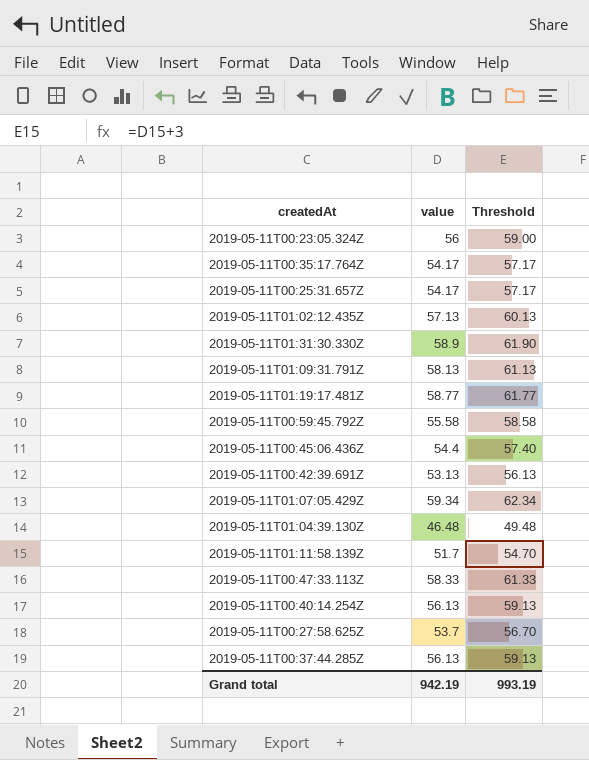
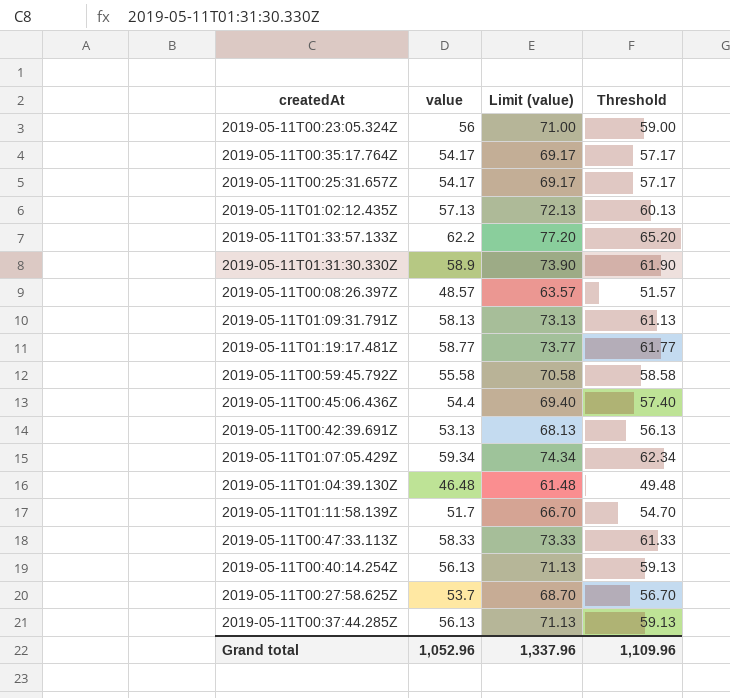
column Limit (value) | formula: none -> [value] + 15
row 2019-05-11T01:33:57.133Z: none -> 62.2 | 77.20 | 65.20
row 2019-05-11T00:08:26.397Z: none -> 48.57 | 63.57 | 51.57
Grand total | value: 942.19 -> 1,052.96
Grand total | Threshold: 993.19 -> 1,109.96

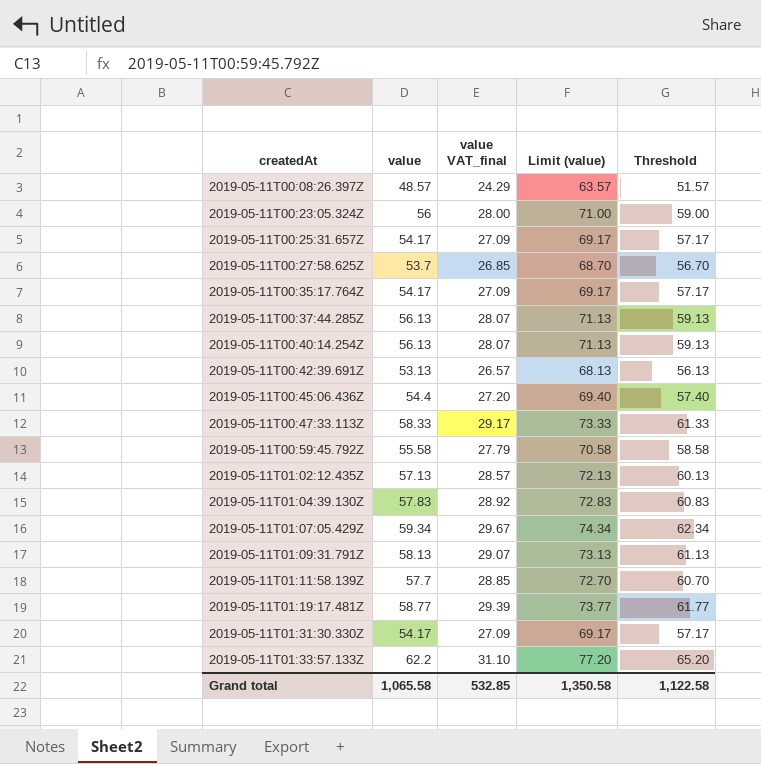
row order: none -> createdAt ascending
column value VAT_final | formula: none -> [value] * 0.5
2019-05-11T01:04:39.130Z | value: 46.48 -> 57.83
2019-05-11T01:04:39.130Z | Limit (value): 61.48 -> 72.83
2019-05-11T01:04:39.130Z | Threshold: 49.48 -> 60.83
2019-05-11T01:11:58.139Z | value: 51.7 -> 57.7
2019-05-11T01:11:58.139Z | Limit (value): 66.70 -> 72.70
2019-05-11T01:11:58.139Z | Threshold: 54.70 -> 60.70
2019-05-11T01:31:30.330Z | value: 58.9 -> 54.17
2019-05-11T01:31:30.330Z | Limit (value): 73.90 -> 69.17
2019-05-11T01:31:30.330Z | Threshold: 61.90 -> 57.17
Grand total | value: 1,052.96 -> 1,065.58
Grand total | Limit (value): 1,337.96 -> 1,350.58
Grand total | Threshold: 1,109.96 -> 1,122.58

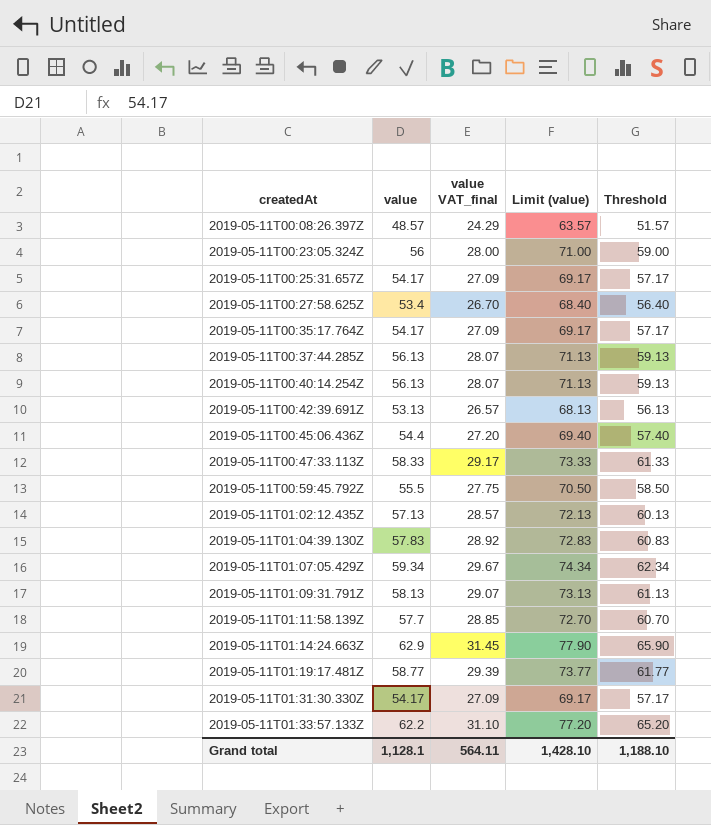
2019-05-11T00:27:58.625Z | value: 53.7 -> 53.4
2019-05-11T00:27:58.625Z | value VAT_final: 26.85 -> 26.70
2019-05-11T00:27:58.625Z | Limit (value): 68.70 -> 68.40
2019-05-11T00:27:58.625Z | Threshold: 56.70 -> 56.40
2019-05-11T00:59:45.792Z | value: 55.58 -> 55.5
2019-05-11T00:59:45.792Z | value VAT_final: 27.79 -> 27.75
2019-05-11T00:59:45.792Z | Limit (value): 70.58 -> 70.50
2019-05-11T00:59:45.792Z | Threshold: 58.58 -> 58.50
row 2019-05-11T01:14:24.663Z: none -> 62.9 | 31.45 | 77.90 | 65.90
Grand total | value: 1,065.58 -> 1,128.1
Grand total | value VAT_final: 532.85 -> 564.11
Grand total | Limit (value): 1,350.58 -> 1,428.10
Grand total | Threshold: 1,122.58 -> 1,188.10

